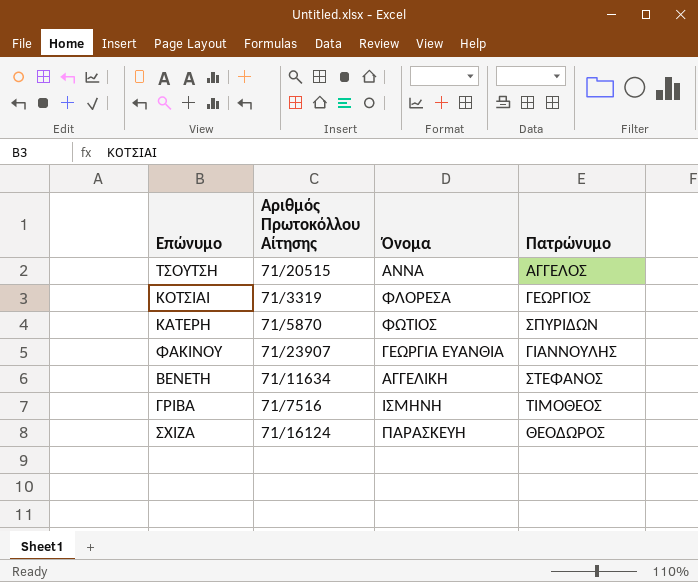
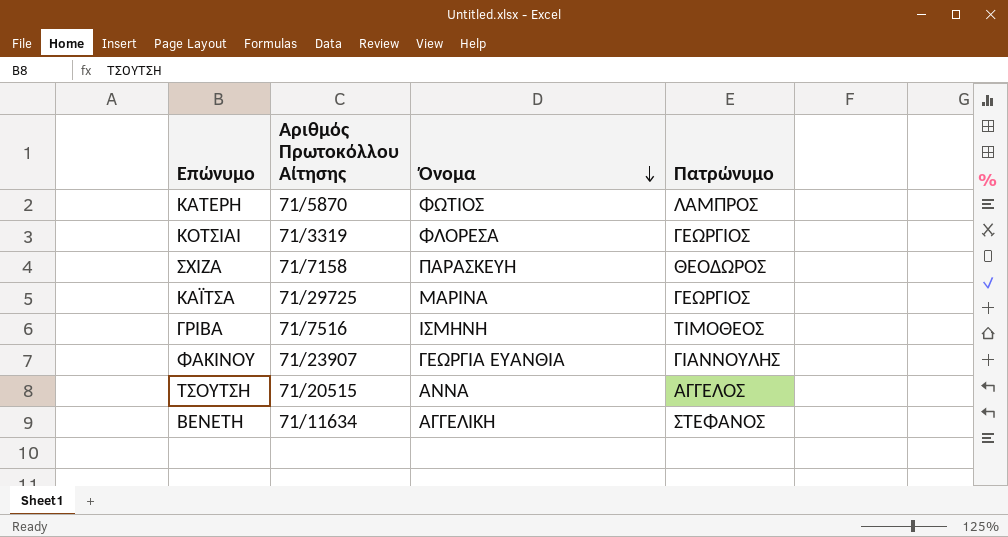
row order: none -> Όνομα descending
ΚΑΤΕΡΗ | Πατρώνυμο: ΣΠΥΡΙΔΩΝ -> ΛΑΜΠΡΟΣ
ΣΧΙΖΑ | Αριθμός Πρωτοκόλλου Αίτησης: 71/16124 -> 71/7158
row ΚΑΪΤΣΑ: none -> 71/29725 | ΜΑΡΙΝΑ | ΓΕΩΡΓΙΟΣ

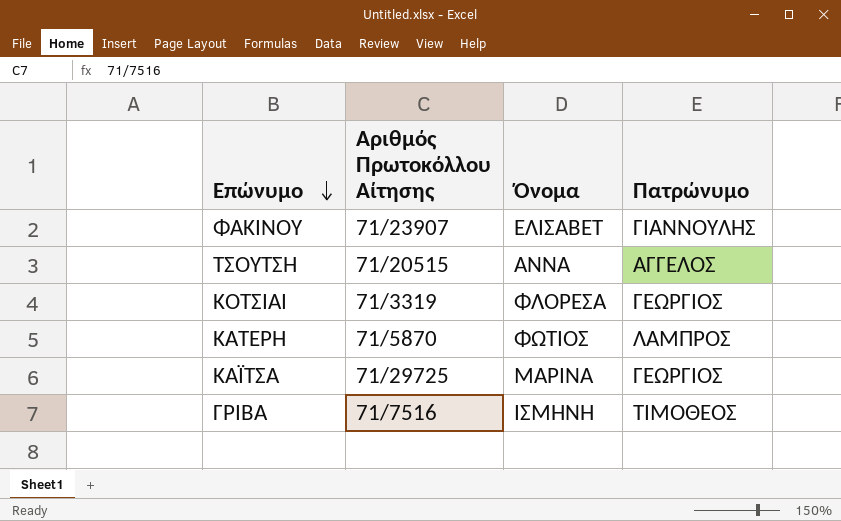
row order: Όνομα descending -> Επώνυμο descending
row ΣΧΙΖΑ: 71/7158 | ΠΑΡΑΣΚΕΥΗ | ΘΕΟΔΩΡΟΣ -> none
row ΒΕΝΕΤΗ: 71/11634 | ΑΓΓΕΛΙΚΗ | ΣΤΕΦΑΝΟΣ -> none
ΦΑΚΙΝΟΥ | Όνομα: ΓΕΩΡΓΙΑ ΕΥΑΝΘΙΑ -> ΕΛΙΣΑΒΕΤ

